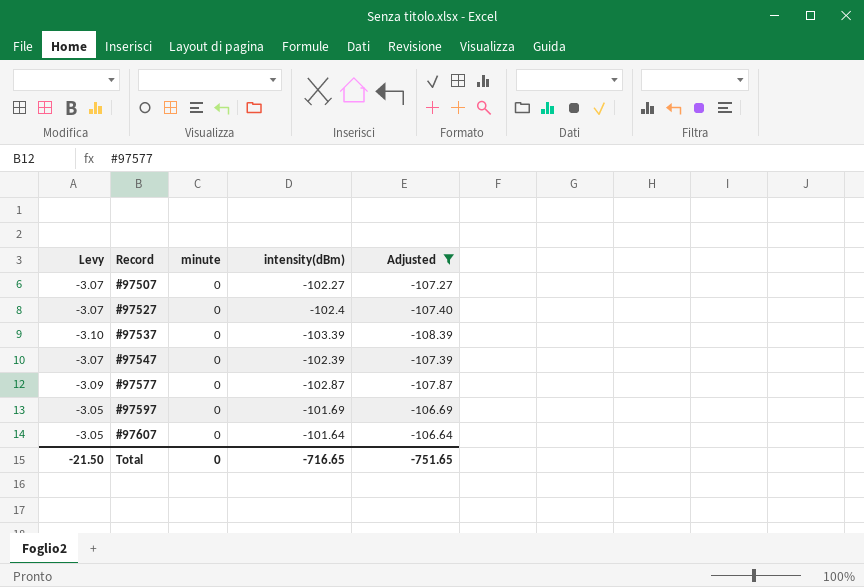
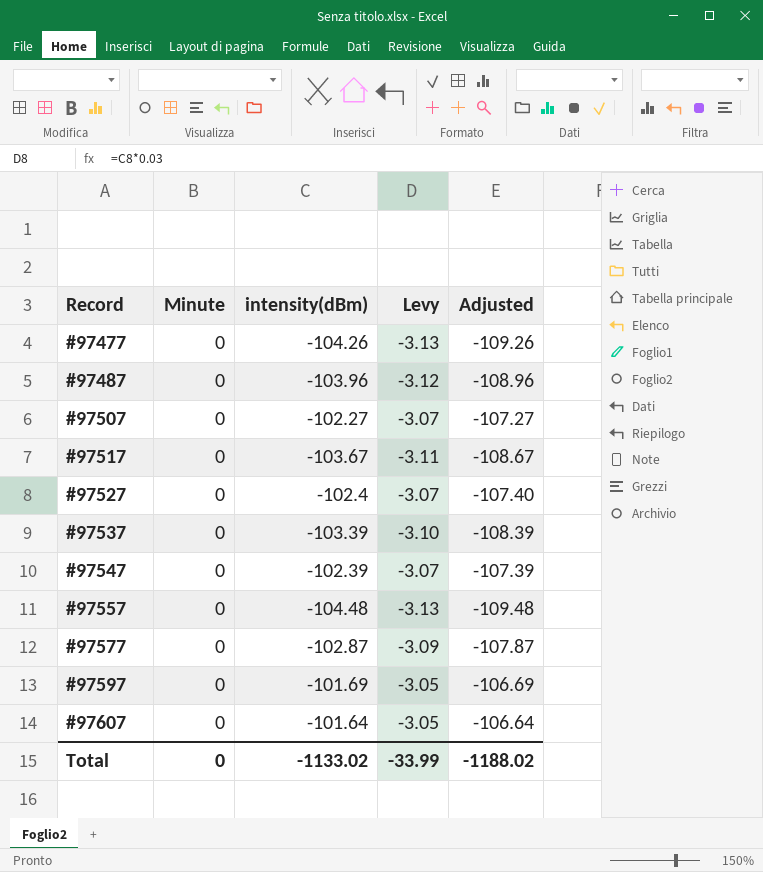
filter: Adjusted >= -108.39 -> none
column name: minute -> Minute
column Levy | position: 1 -> 4
Total | intensity(dBm): -716.65 -> -1133.02
Total | Levy: -21.50 -> -33.99
Total | Adjusted: -751.65 -> -1188.02

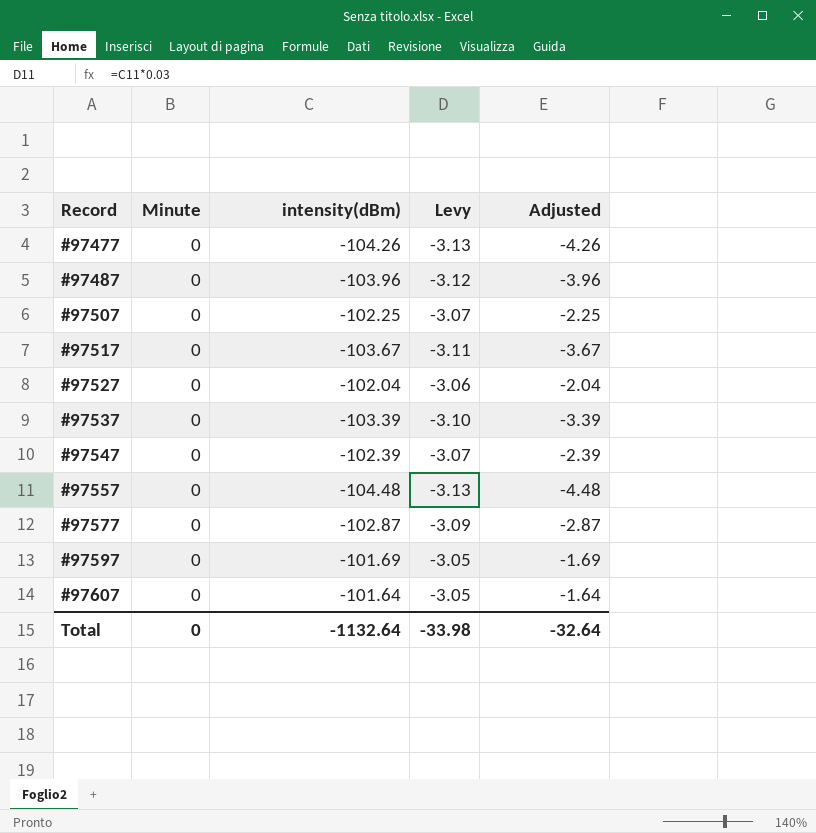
column Adjusted | formula: [intensity(dBm)] - 5 -> [intensity(dBm)] + 100
#97507 | intensity(dBm): -102.27 -> -102.25
#97527 | intensity(dBm): -102.4 -> -102.04
#97527 | Levy: -3.07 -> -3.06
Total | intensity(dBm): -1133.02 -> -1132.64
Total | Levy: -33.99 -> -33.98
Total | Adjusted: -1188.02 -> -32.64

